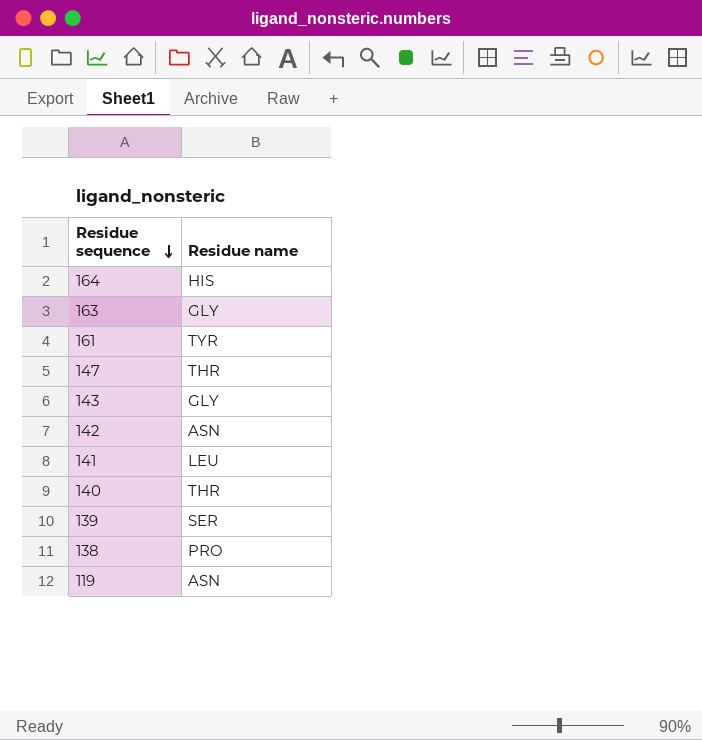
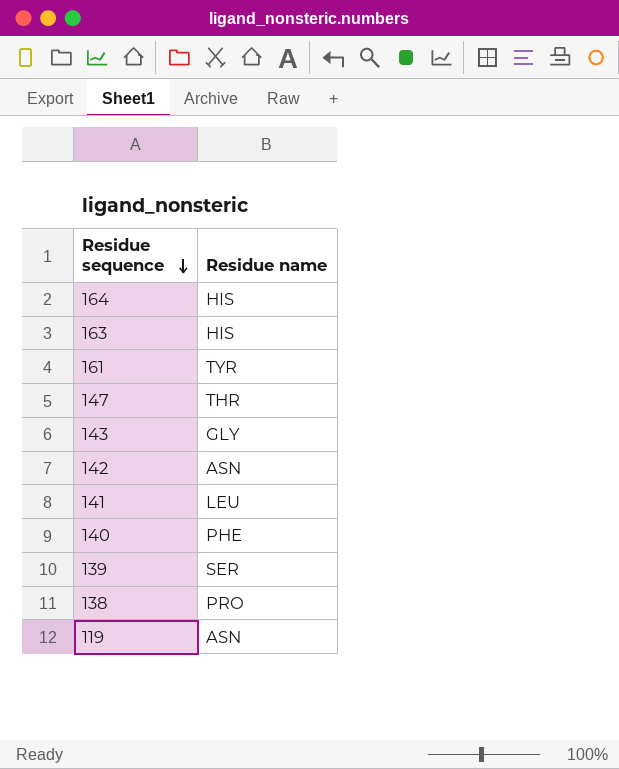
163 | Residue name: GLY -> HIS
140 | Residue name: THR -> PHE

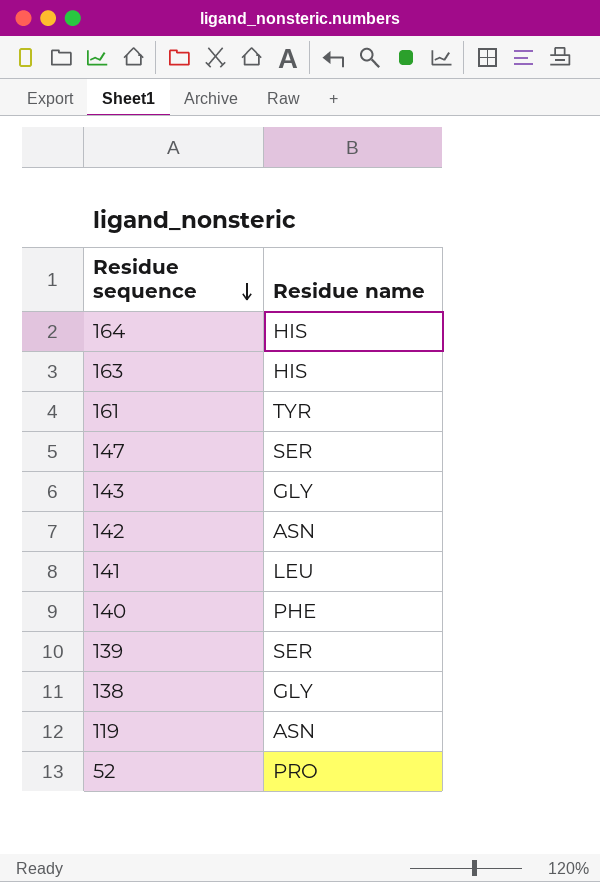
147 | Residue name: THR -> SER
138 | Residue name: PRO -> GLY
row 52: none -> PRO

